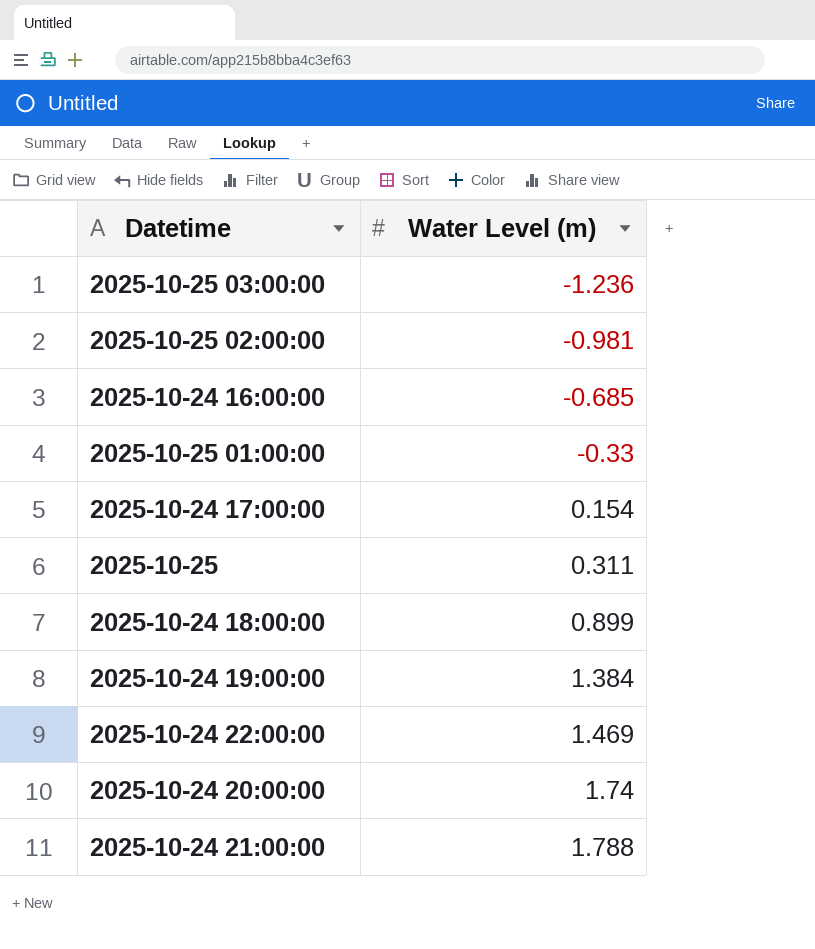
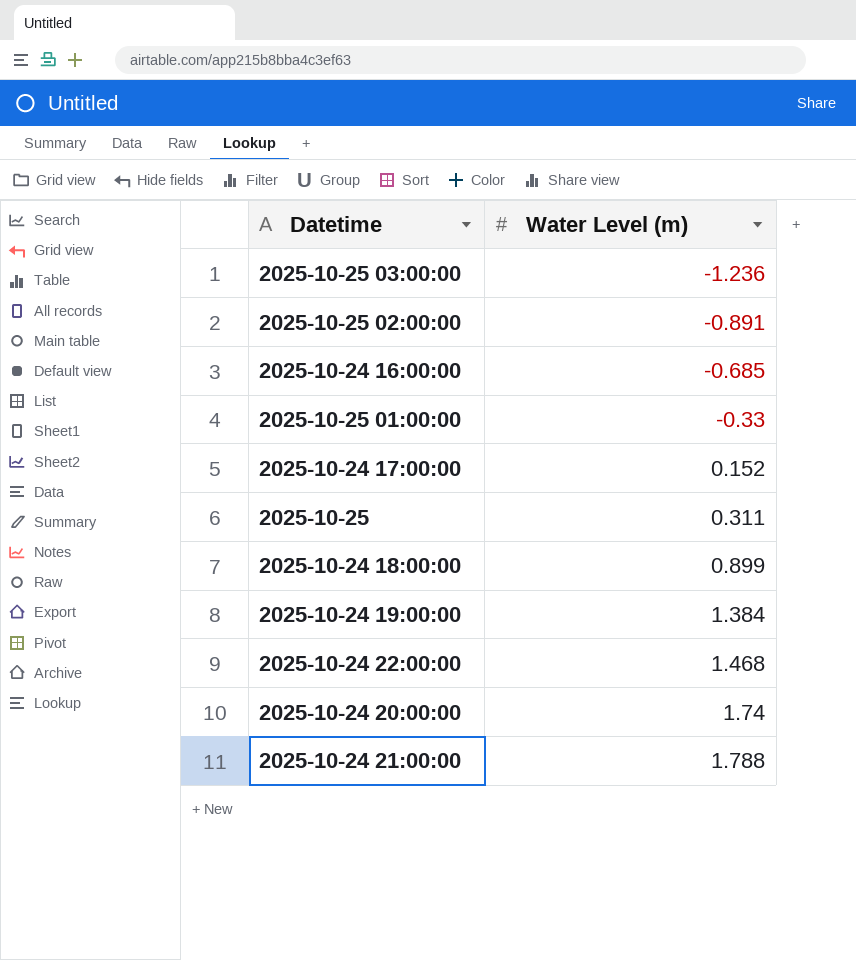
2025-10-25 02:00:00 | Water Level (m): -0.981 -> -0.891
2025-10-24 17:00:00 | Water Level (m): 0.154 -> 0.152
2025-10-24 22:00:00 | Water Level (m): 1.469 -> 1.468

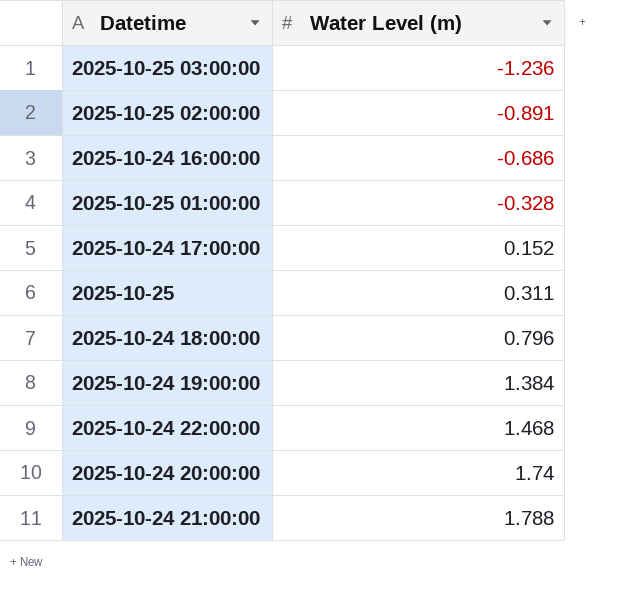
2025-10-24 16:00:00 | Water Level (m): -0.685 -> -0.686
2025-10-25 01:00:00 | Water Level (m): -0.33 -> -0.328
2025-10-24 18:00:00 | Water Level (m): 0.899 -> 0.796

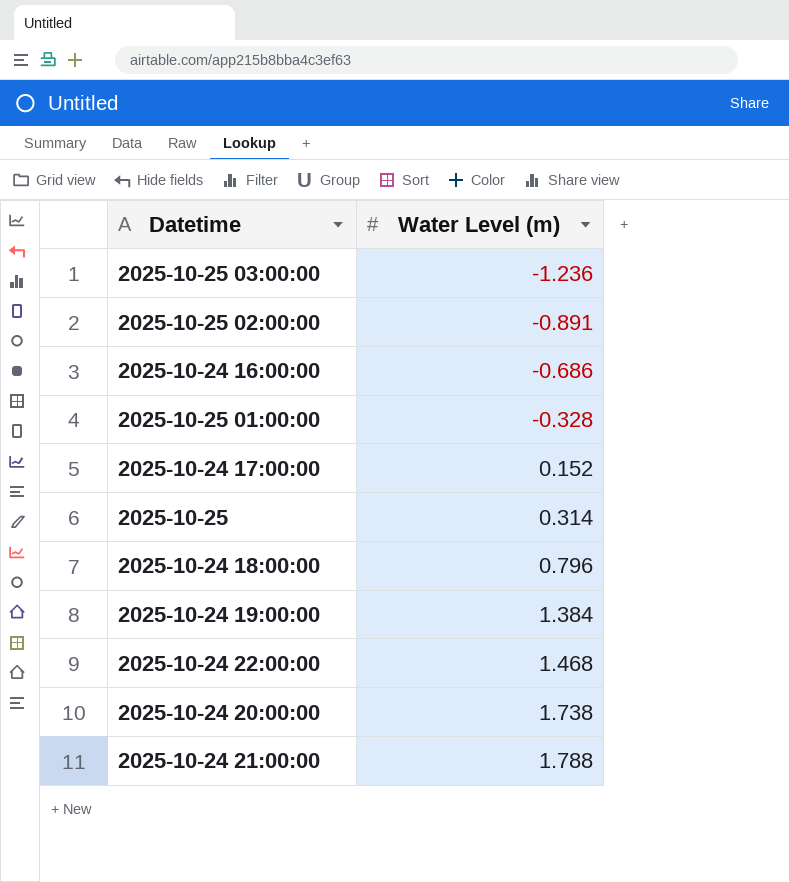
2025-10-25 | Water Level (m): 0.311 -> 0.314
2025-10-24 20:00:00 | Water Level (m): 1.74 -> 1.738

